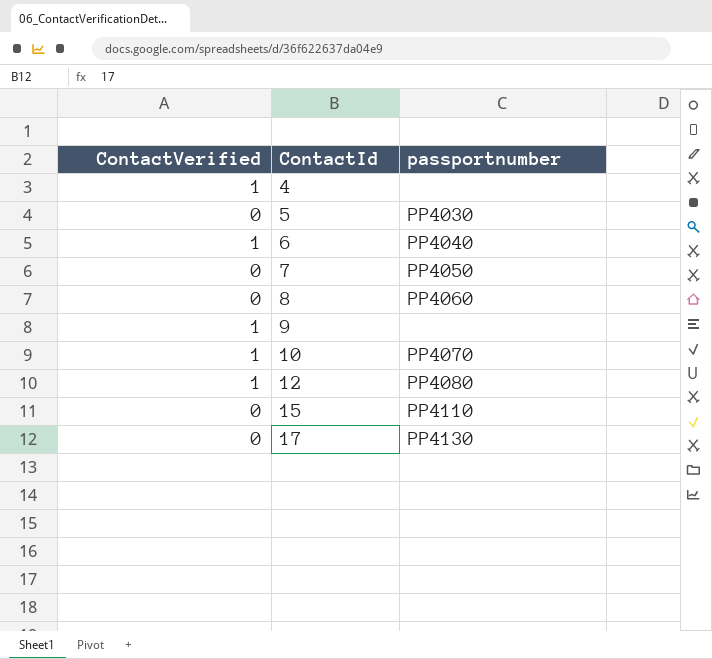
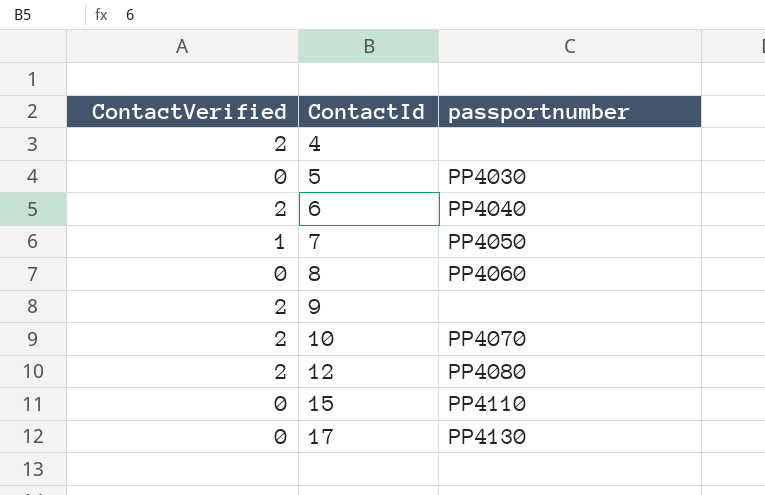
4 | ContactVerified: 1 -> 2
6 | ContactVerified: 1 -> 2
7 | ContactVerified: 0 -> 1
9 | ContactVerified: 1 -> 2
10 | ContactVerified: 1 -> 2
12 | ContactVerified: 1 -> 2

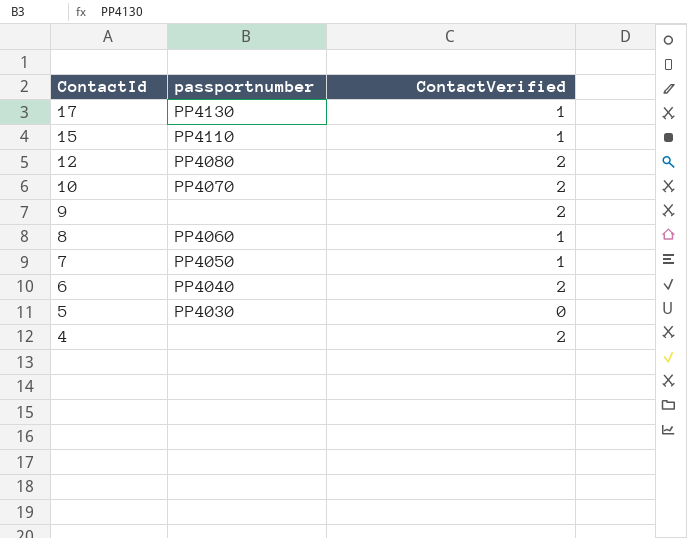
row order: ContactId ascending -> ContactId descending
column ContactVerified | position: 1 -> 3
17 | ContactVerified: 0 -> 1
15 | ContactVerified: 0 -> 1
8 | ContactVerified: 0 -> 1

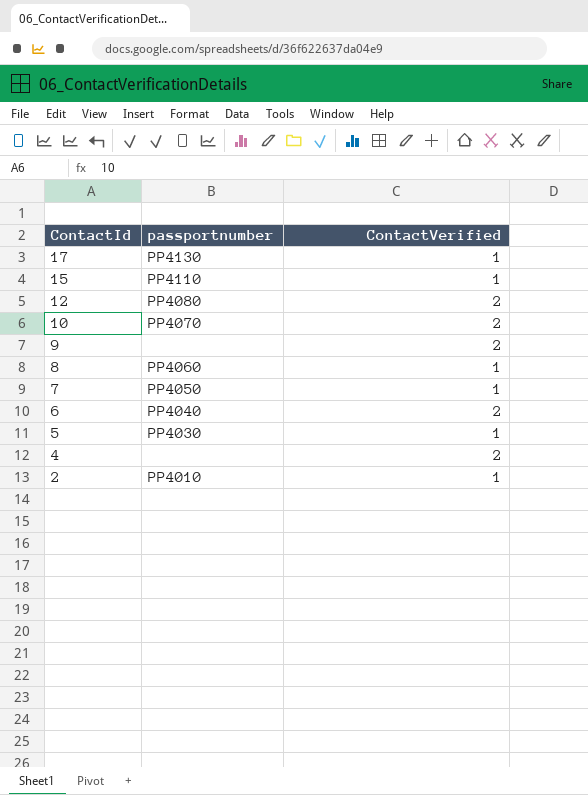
5 | ContactVerified: 0 -> 1
row 2: none -> PP4010 | 1

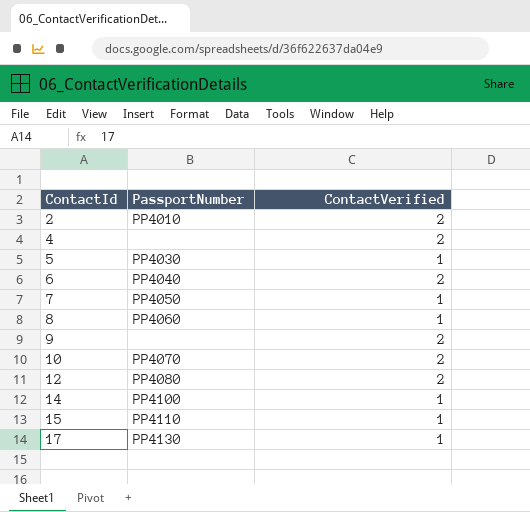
row order: ContactId descending -> ContactId ascending
column name: passportnumber -> PassportNumber
2 | ContactVerified: 1 -> 2
row 14: none -> PP4100 | 1

